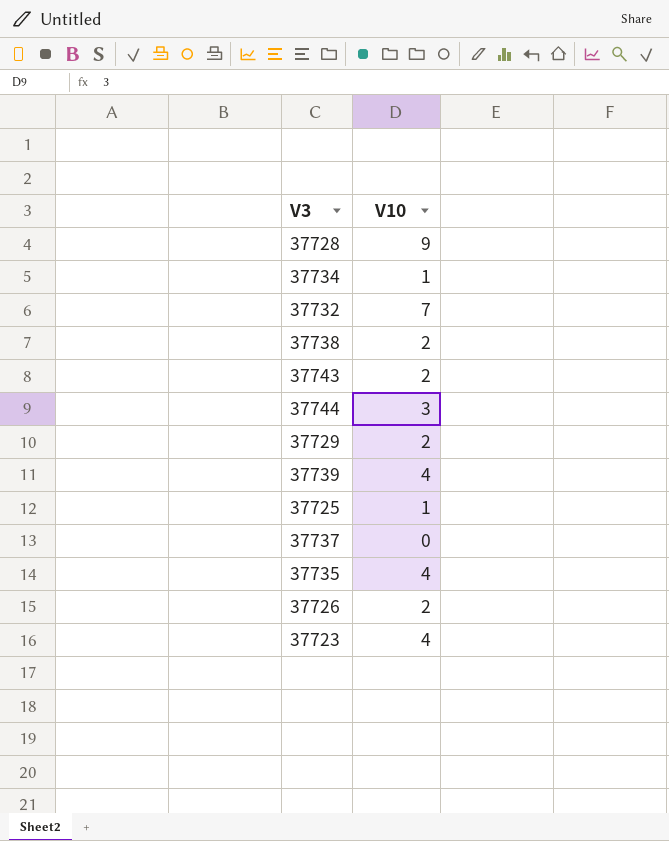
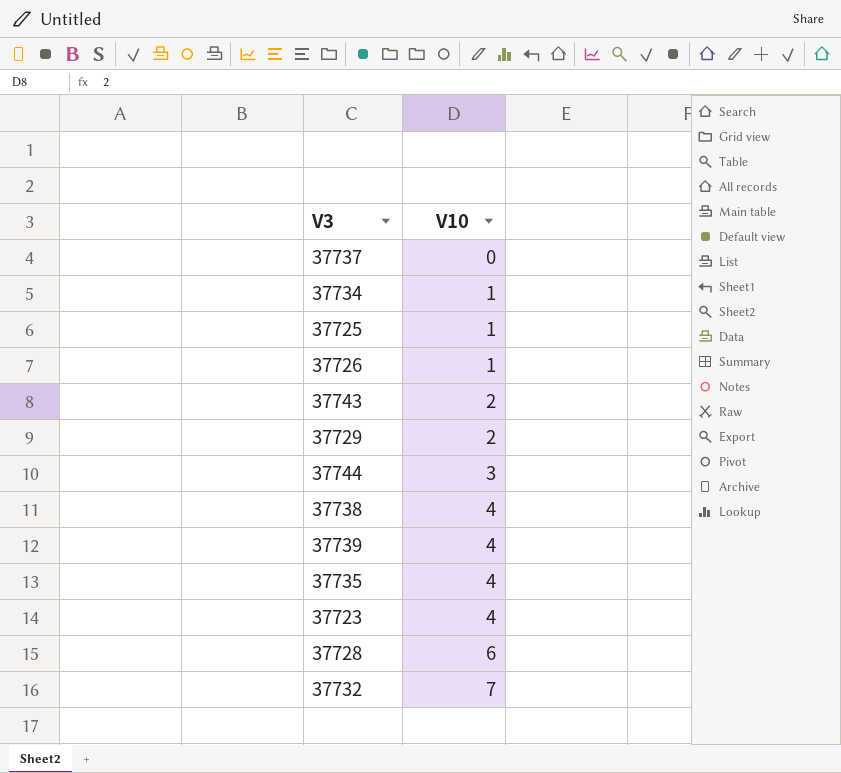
row order: none -> V10 ascending
37726 | V10: 2 -> 1
37738 | V10: 2 -> 4
37728 | V10: 9 -> 6

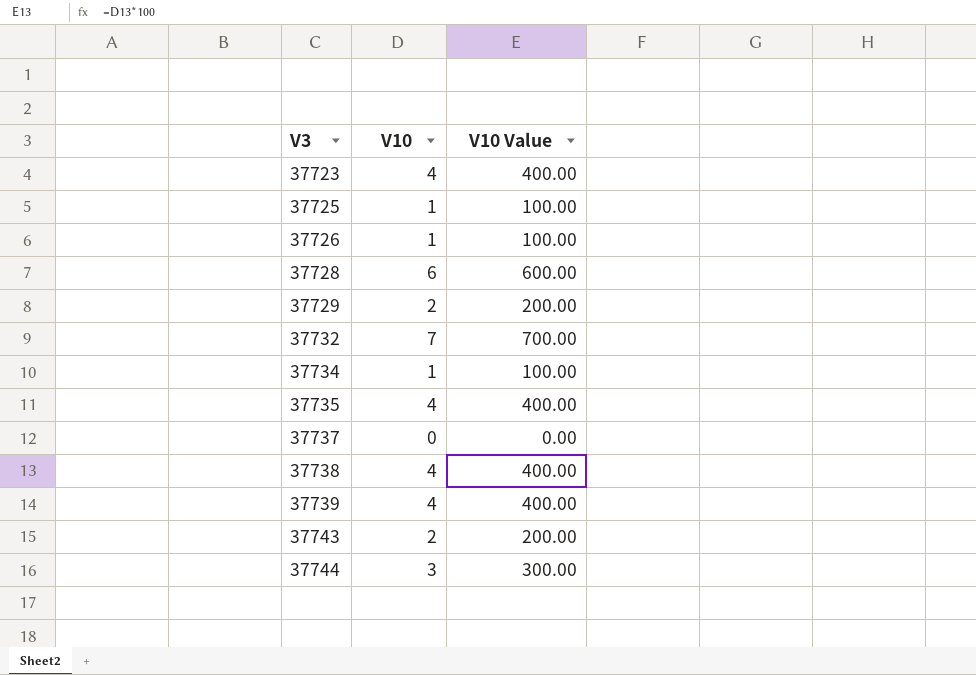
row order: V10 ascending -> V3 ascending
column V10 Value | formula: none -> [V10] * 100

